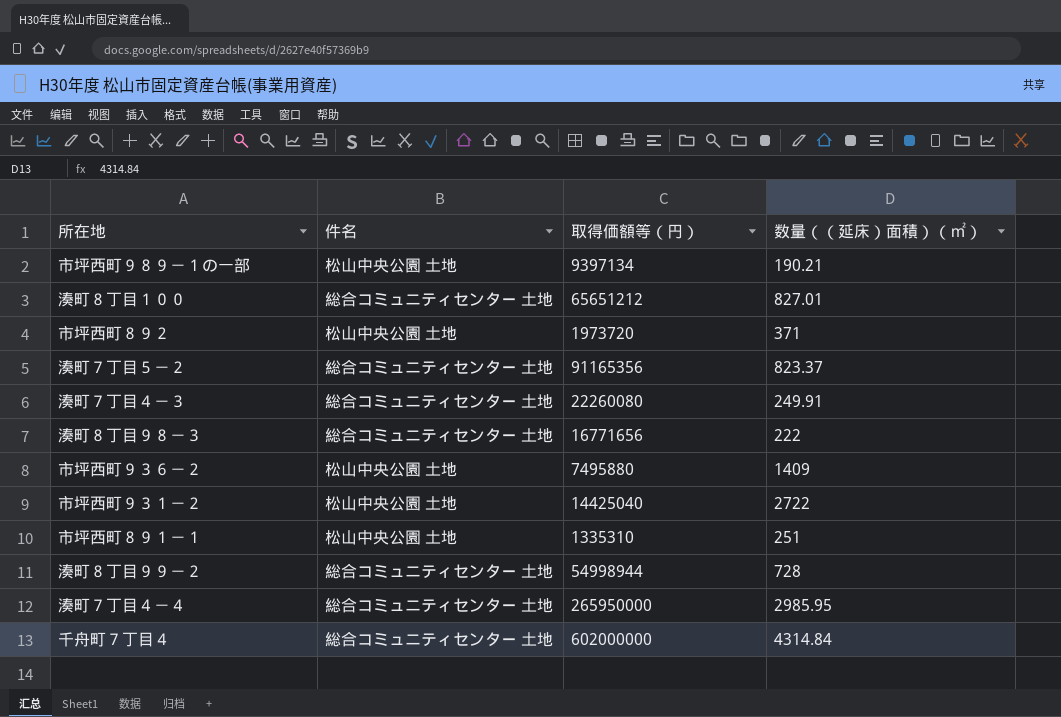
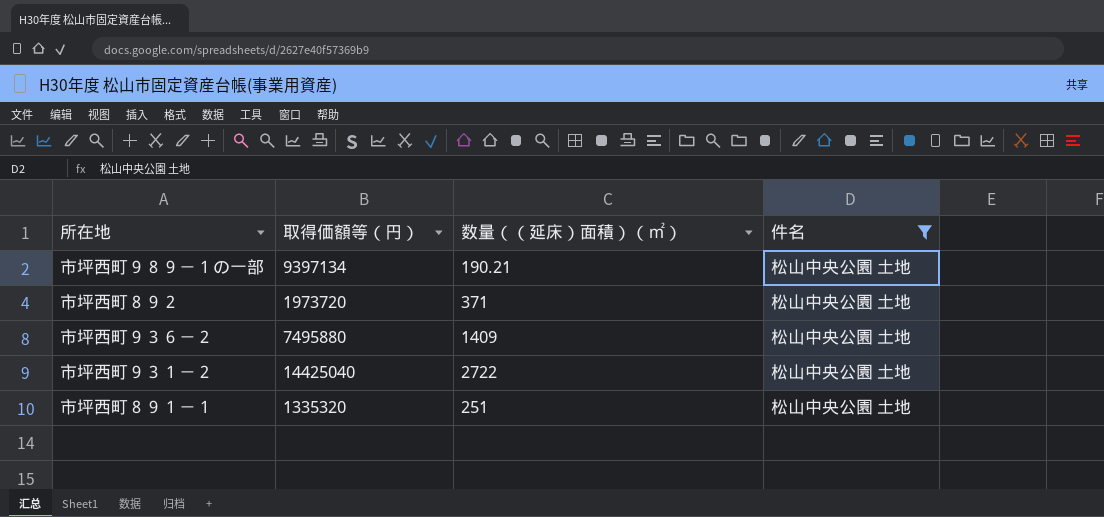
filter: none -> 件名 = 松山中央公園 土地
column 件名 | position: 2 -> 4
市坪西町８９１－１ | 取得価額等（円）: 1335310 -> 1335320

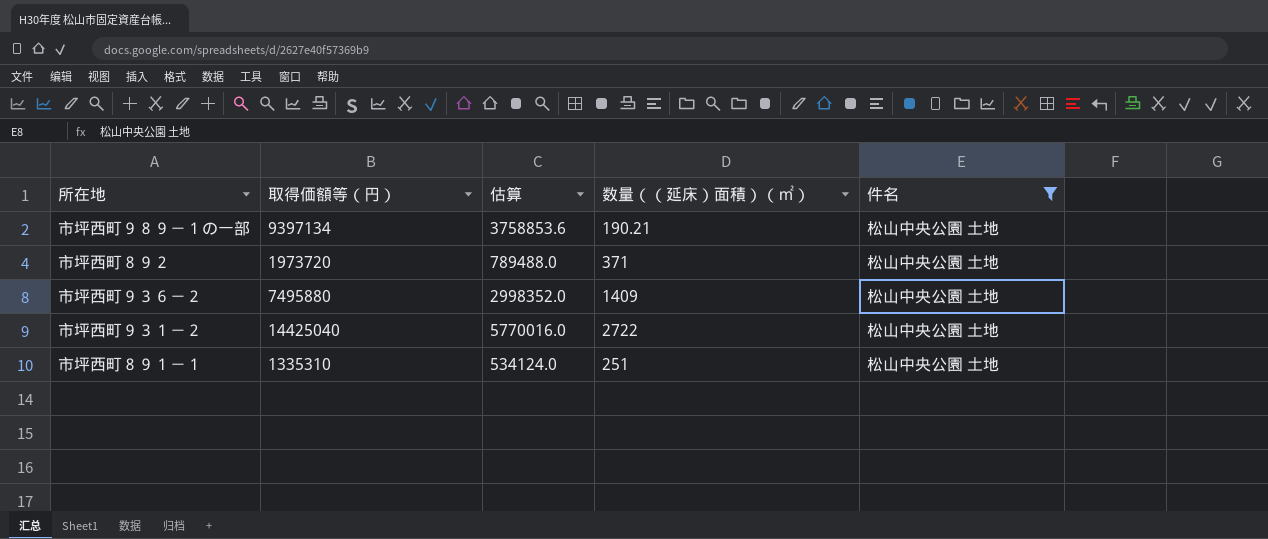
column 估算 | formula: none -> [取得価額等（円）] * 0.4
市坪西町８９１－１ | 取得価額等（円）: 1335320 -> 1335310

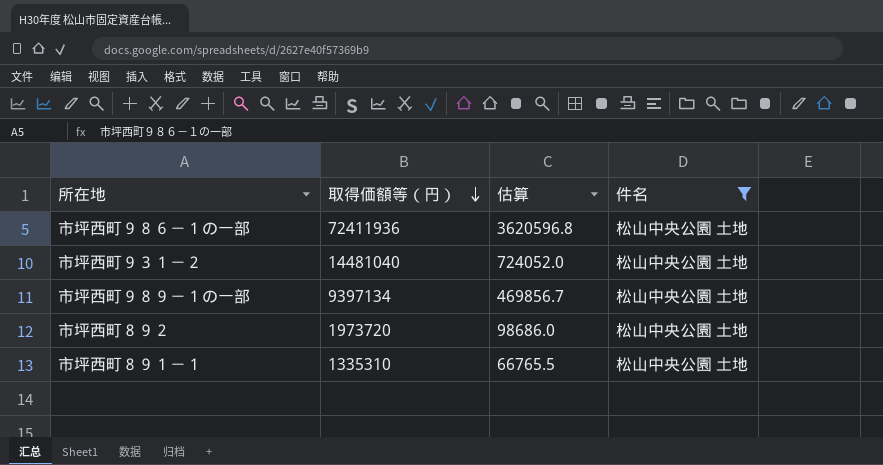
row order: none -> 取得価額等（円） descending
column 数量（（延床）面積）（㎡） | position: 4 -> none
column 估算 | formula: [取得価額等（円）] * 0.4 -> [取得価額等（円）] * 0.05
row 市坪西町９３６－２: 7495880 | 2998352.0 | 1409 | 松山中央公園 土地 -> none
row 市坪西町９８６－１の一部: none -> 72411936 | 3620596.8 | 松山中央公園 土地
市坪西町９３１－２ | 取得価額等（円）: 14425040 -> 14481040

